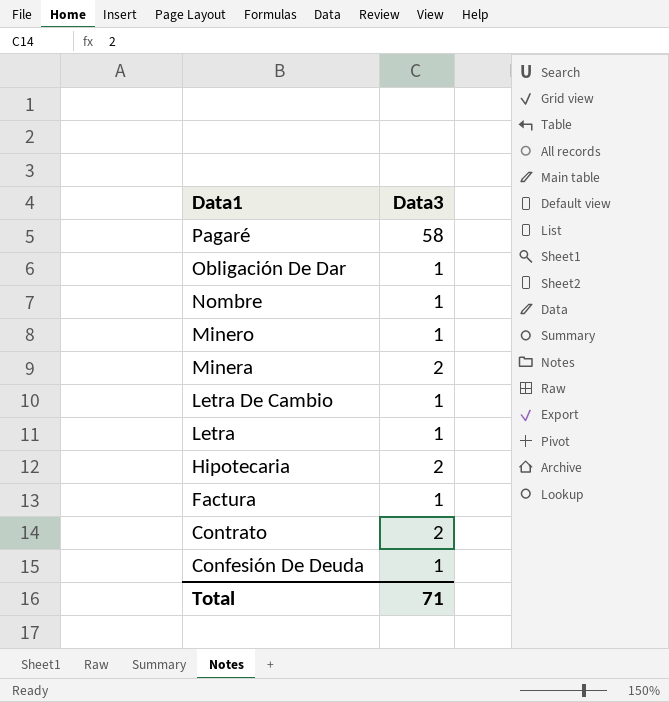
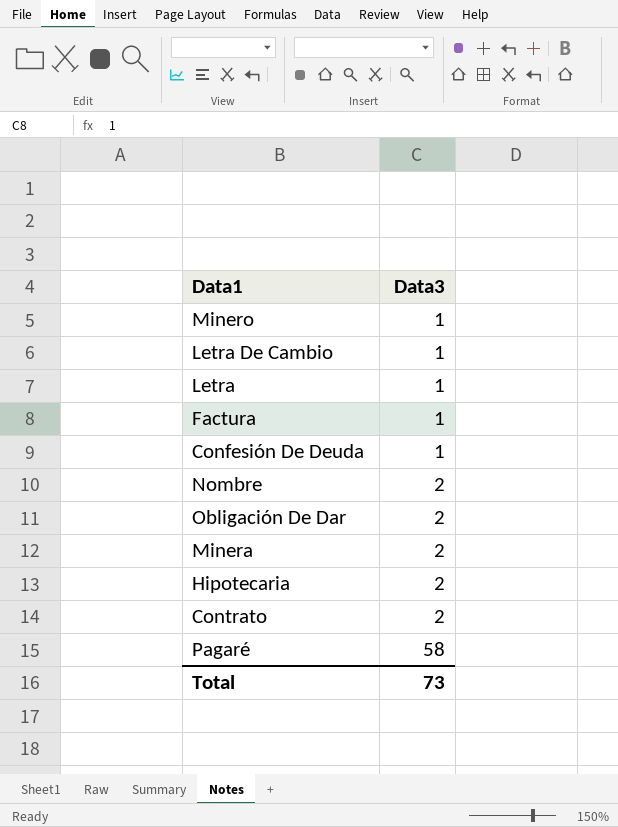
row order: Data1 descending -> Data3 ascending
Nombre | Data3: 1 -> 2
Obligación De Dar | Data3: 1 -> 2
Total | Data3: 71 -> 73

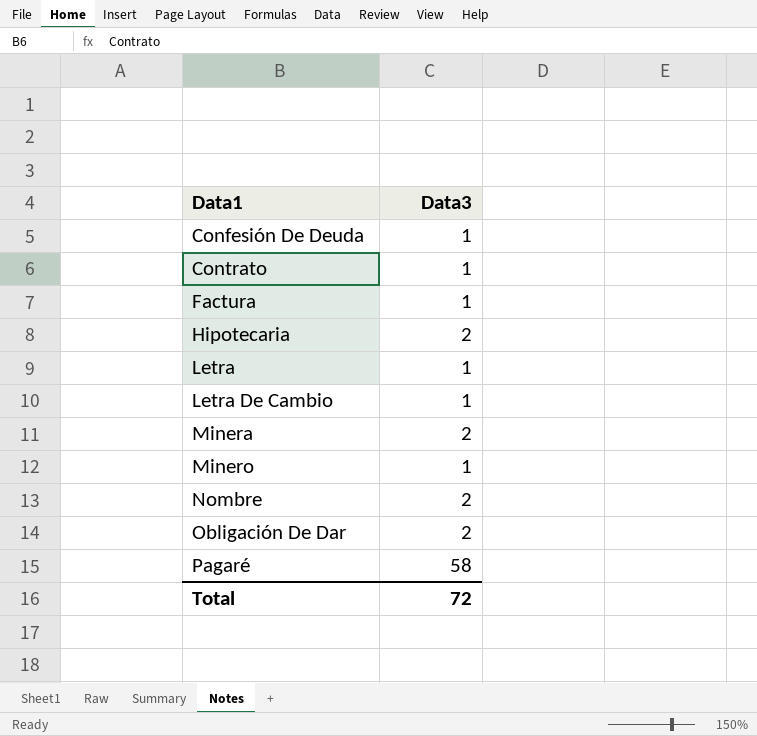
row order: Data3 ascending -> Data1 ascending
Contrato | Data3: 2 -> 1
Total | Data3: 73 -> 72

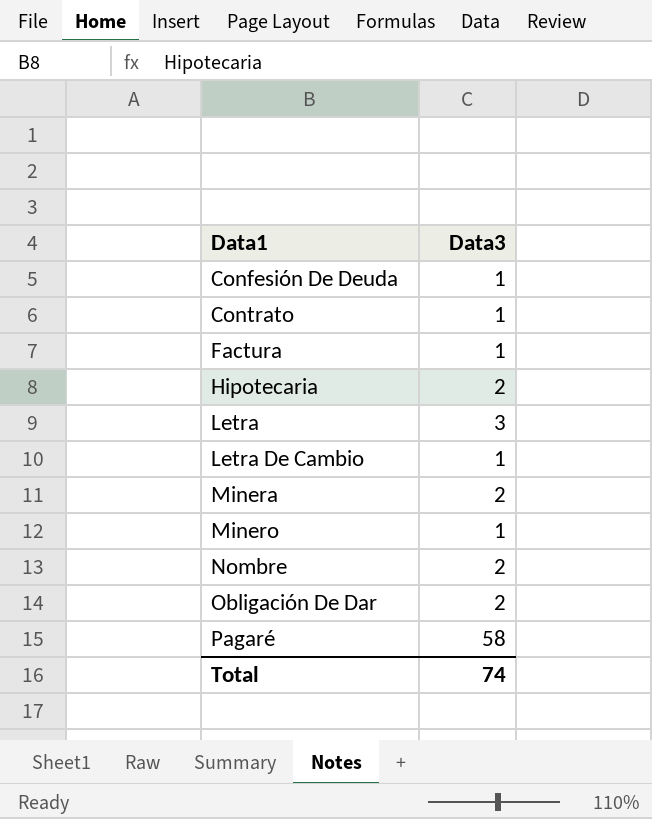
Letra | Data3: 1 -> 3
Total | Data3: 72 -> 74

